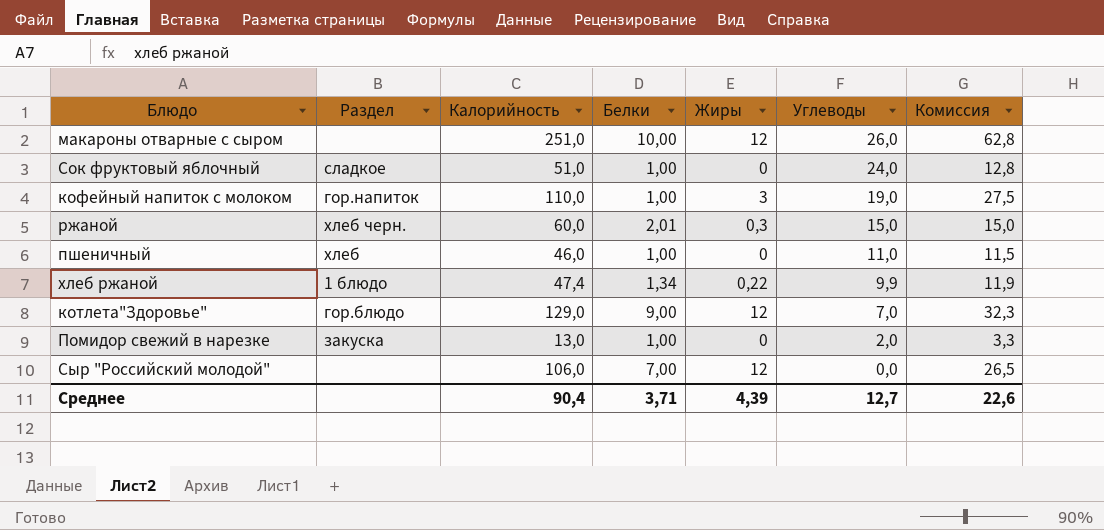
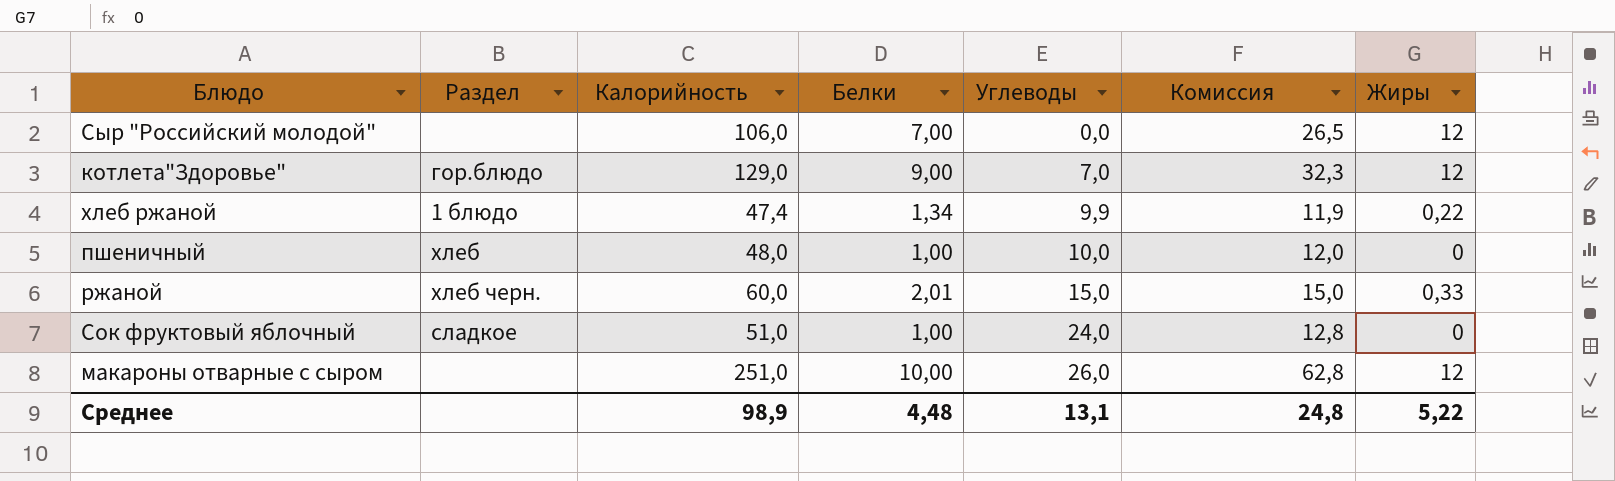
row order: Углеводы descending -> Углеводы ascending
column Жиры | position: 5 -> 7
row кофейный напиток с молоком: гор.напиток | 110,0 | 1,00 | 3 | 19,0 | 27,5 -> none
row Помидор свежий в нарезке: закуска | 13,0 | 1,00 | 0 | 2,0 | 3,3 -> none
пшеничный | Калорийность: 46,0 -> 48,0
пшеничный | Углеводы: 11,0 -> 10,0
пшеничный | Комиссия: 11,5 -> 12,0
ржаной | Жиры: 0,3 -> 0,33
Среднее | Калорийность: 90,4 -> 98,9
Среднее | Белки: 3,71 -> 4,48
Среднее | Углеводы: 12,7 -> 13,1
Среднее | Комиссия: 22,6 -> 24,8
Среднее | Жиры: 4,39 -> 5,22

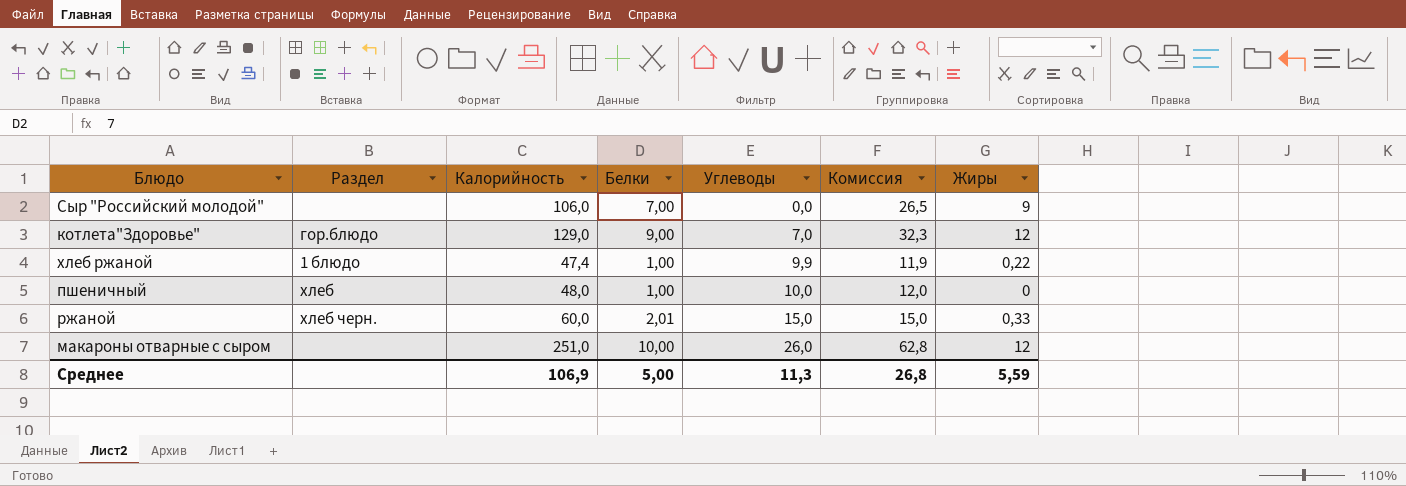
row Сок фруктовый яблочный: сладкое | 51,0 | 1,00 | 24,0 | 12,8 | 0 -> none
Сыр "Российский молодой" | Жиры: 12 -> 9
хлеб ржаной | Белки: 1,34 -> 1,00
Среднее | Калорийность: 98,9 -> 106,9
Среднее | Белки: 4,48 -> 5,00
Среднее | Углеводы: 13,1 -> 11,3
Среднее | Комиссия: 24,8 -> 26,8
Среднее | Жиры: 5,22 -> 5,59

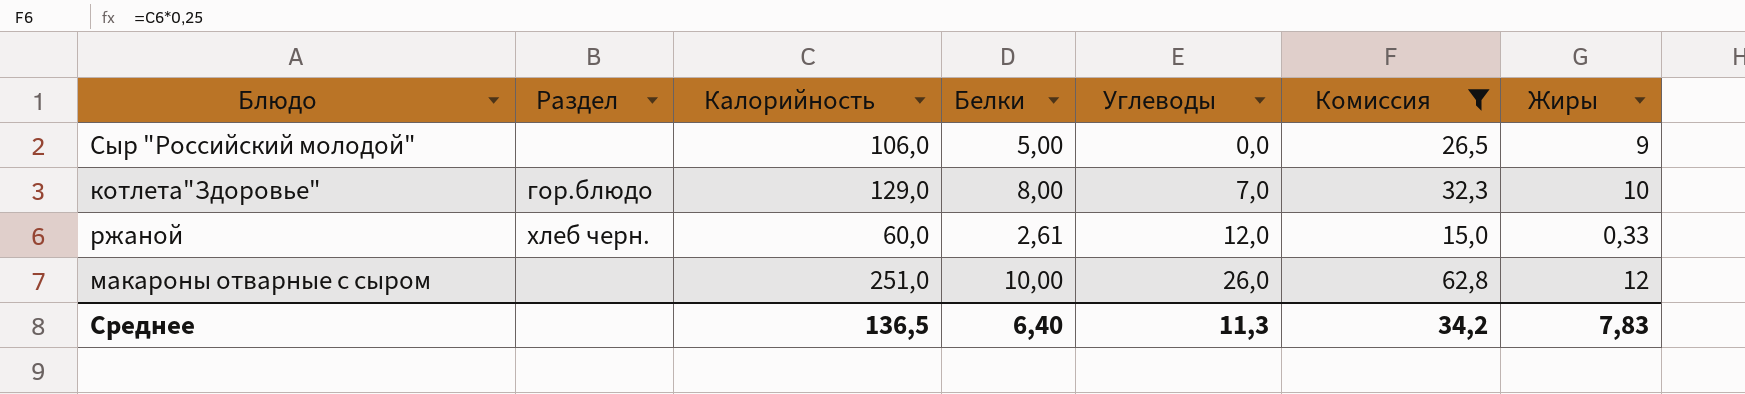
filter: none -> Комиссия >= 15,0
Сыр "Российский молодой" | Белки: 7,00 -> 5,00
котлета"Здоровье" | Белки: 9,00 -> 8,00
котлета"Здоровье" | Жиры: 12 -> 10
ржаной | Белки: 2,01 -> 2,61
ржаной | Углеводы: 15,0 -> 12,0
Среднее | Калорийность: 106,9 -> 136,5
Среднее | Белки: 5,00 -> 6,40
Среднее | Комиссия: 26,8 -> 34,2
Среднее | Жиры: 5,59 -> 7,83

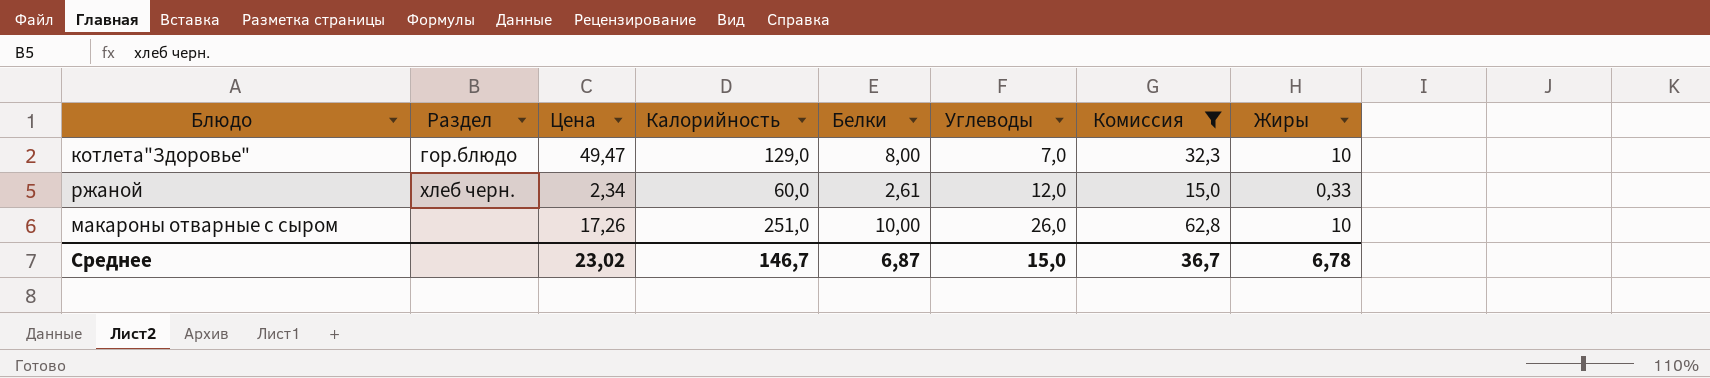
column Цена | position: none -> 3
row Сыр "Российский молодой": none | 106,0 | 5,00 | 0,0 | 26,5 | 9 -> none
макароны отварные с сыром | Жиры: 12 -> 10
Среднее | Калорийность: 136,5 -> 146,7
Среднее | Белки: 6,40 -> 6,87
Среднее | Углеводы: 11,3 -> 15,0
Среднее | Комиссия: 34,2 -> 36,7
Среднее | Жиры: 7,83 -> 6,78

